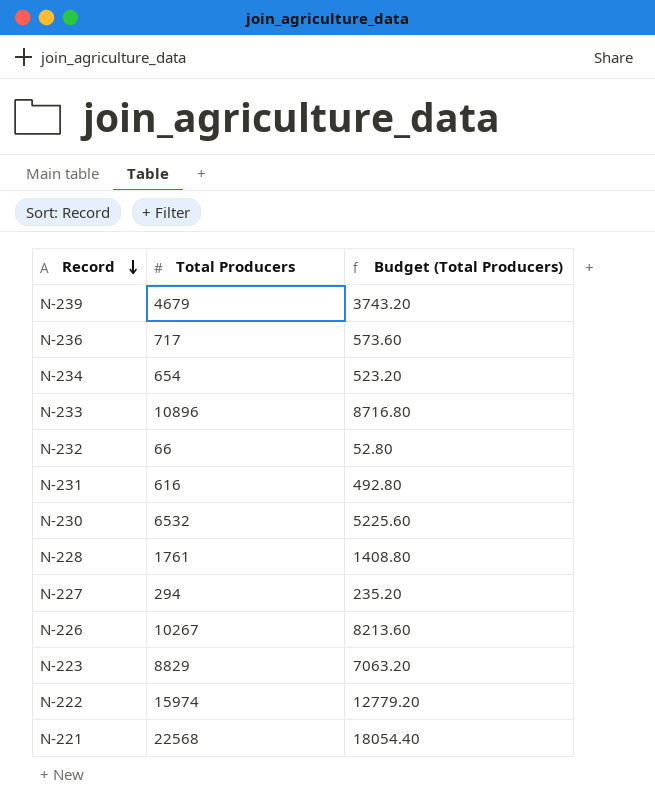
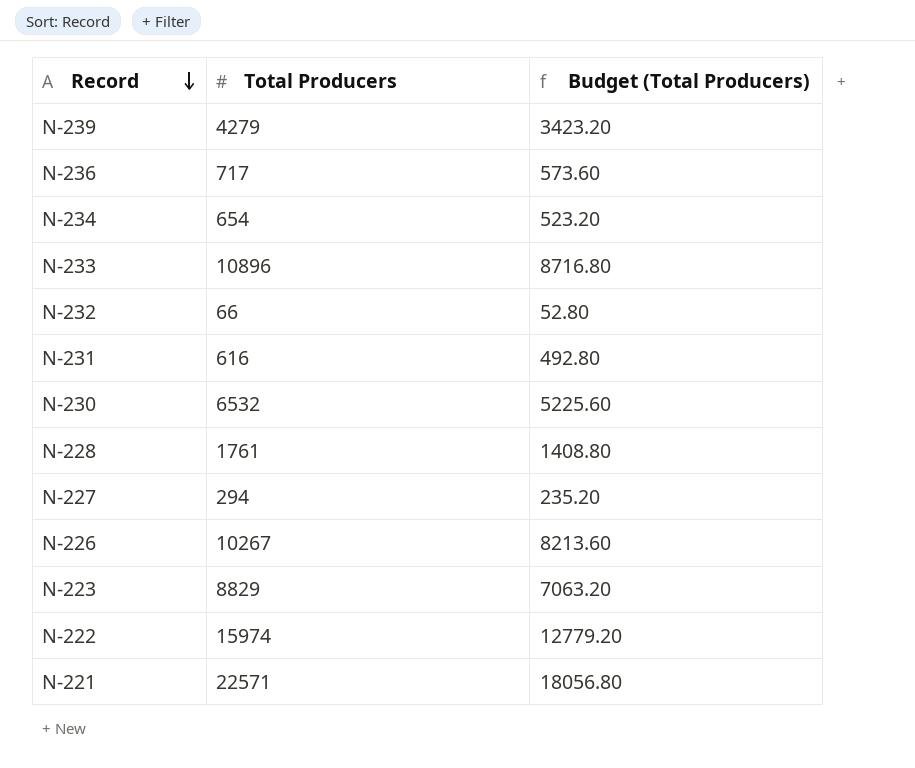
N-239 | Total Producers: 4679 -> 4279
N-239 | Budget (Total Producers): 3743.20 -> 3423.20
N-221 | Total Producers: 22568 -> 22571
N-221 | Budget (Total Producers): 18054.40 -> 18056.80

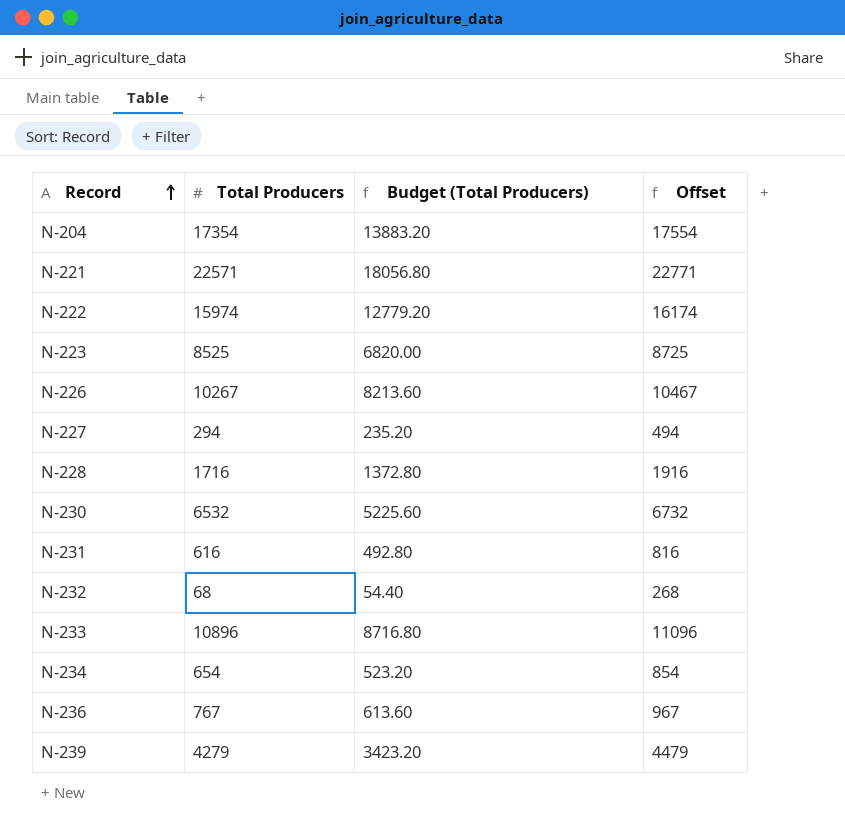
row order: Record descending -> Record ascending
column Offset | formula: none -> [Total Producers] + 200
row N-204: none -> 17354 | 13883.20 | 17554
N-223 | Total Producers: 8829 -> 8525
N-223 | Budget (Total Producers): 7063.20 -> 6820.00
N-228 | Total Producers: 1761 -> 1716
N-228 | Budget (Total Producers): 1408.80 -> 1372.80
N-232 | Total Producers: 66 -> 68
N-232 | Budget (Total Producers): 52.80 -> 54.40
N-236 | Total Producers: 717 -> 767
N-236 | Budget (Total Producers): 573.60 -> 613.60

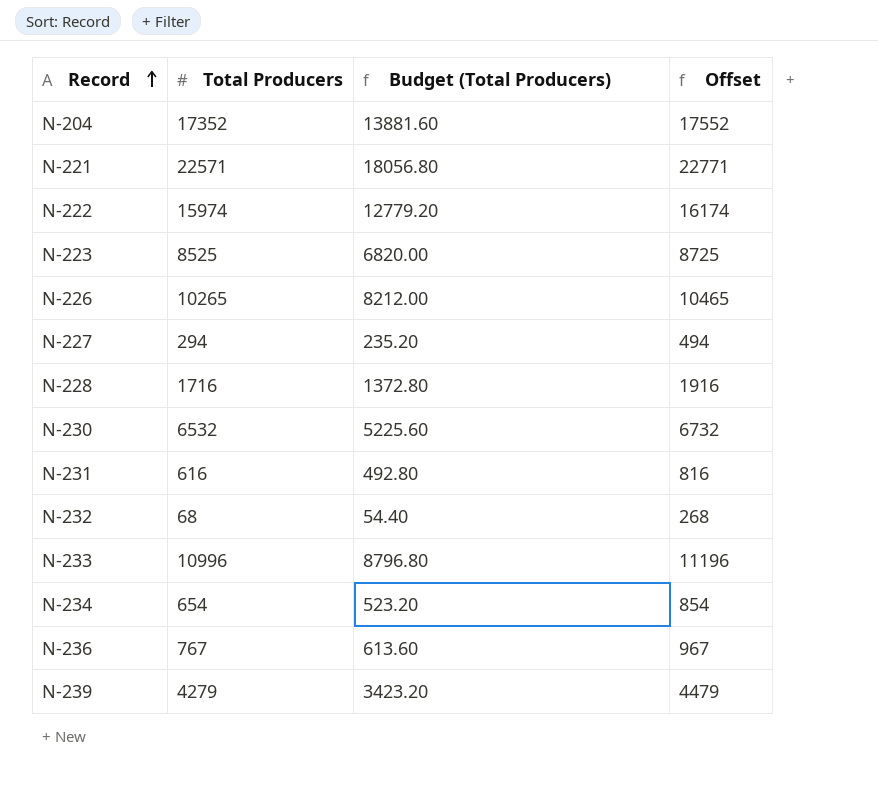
N-204 | Total Producers: 17354 -> 17352
N-204 | Budget (Total Producers): 13883.20 -> 13881.60
N-204 | Offset: 17554 -> 17552
N-226 | Total Producers: 10267 -> 10265
N-226 | Budget (Total Producers): 8213.60 -> 8212.00
N-226 | Offset: 10467 -> 10465
N-233 | Total Producers: 10896 -> 10996
N-233 | Budget (Total Producers): 8716.80 -> 8796.80
N-233 | Offset: 11096 -> 11196

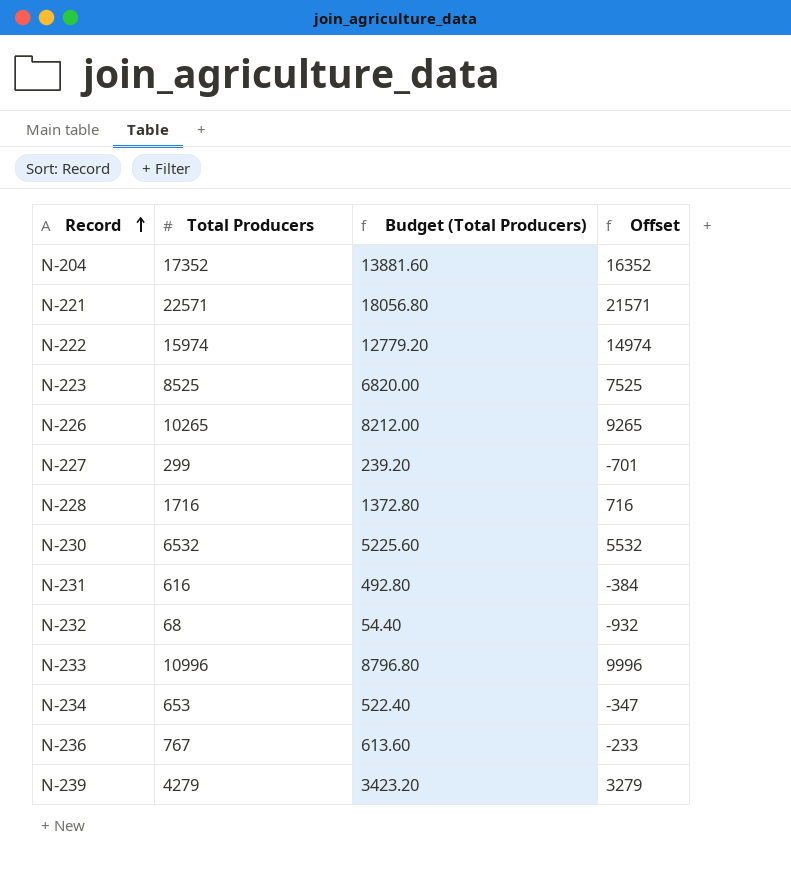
column Offset | formula: [Total Producers] + 200 -> [Total Producers] - 1000
N-227 | Total Producers: 294 -> 299
N-227 | Budget (Total Producers): 235.20 -> 239.20
N-234 | Total Producers: 654 -> 653
N-234 | Budget (Total Producers): 523.20 -> 522.40

